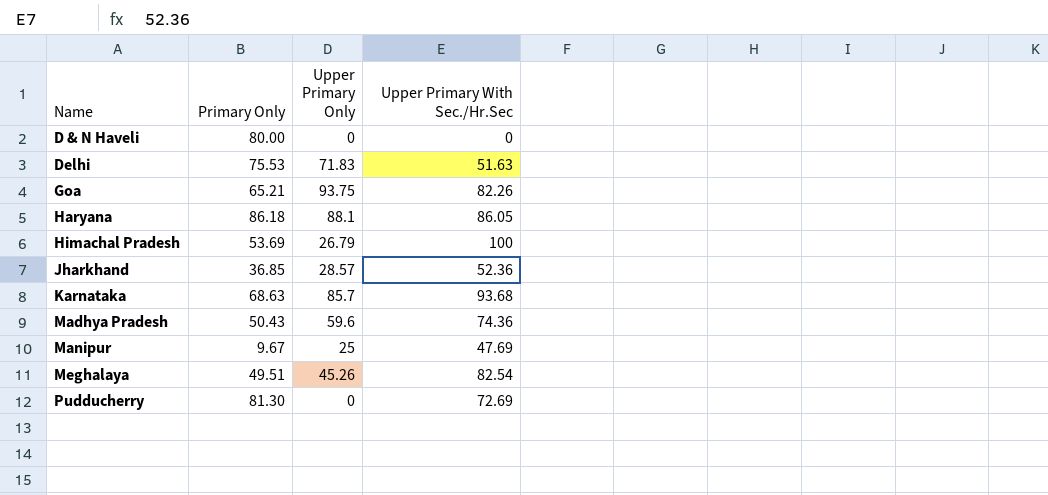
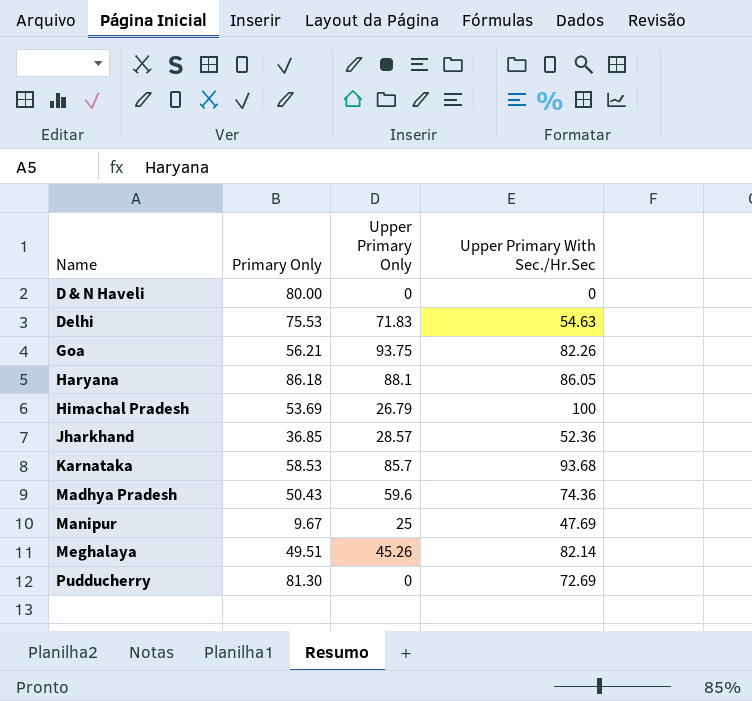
Delhi | Upper Primary With Sec./Hr.Sec: 51.63 -> 54.63
Goa | Primary Only: 65.21 -> 56.21
Karnataka | Primary Only: 68.63 -> 58.53
Meghalaya | Upper Primary With Sec./Hr.Sec: 82.54 -> 82.14

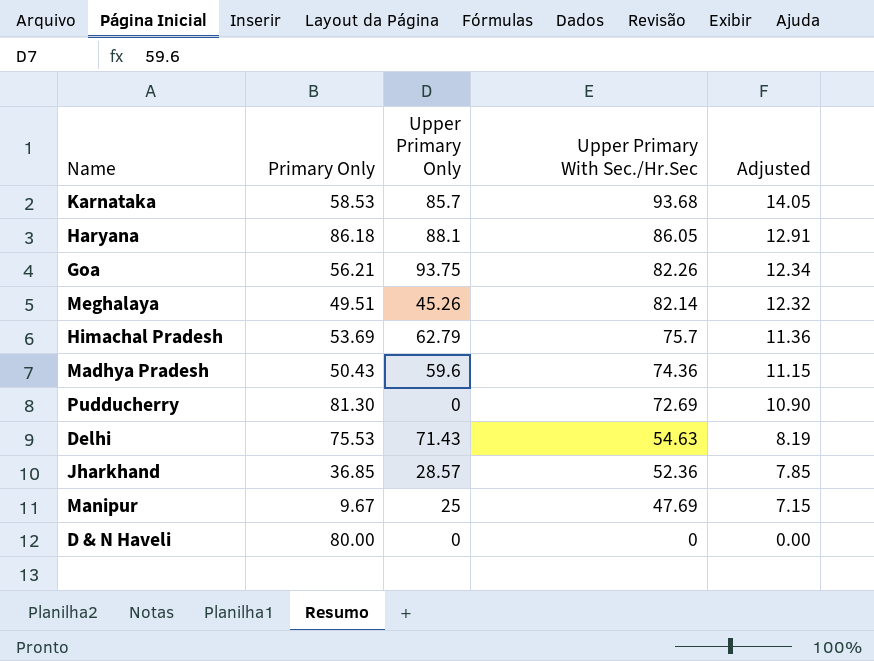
row order: Name ascending -> Upper Primary With Sec./Hr.Sec descending
column Adjusted | formula: none -> [Upper Primary With Sec./Hr.Sec] * 0.15
Himachal Pradesh | Upper Primary Only: 26.79 -> 62.79
Himachal Pradesh | Upper Primary With Sec./Hr.Sec: 100 -> 75.7
Delhi | Upper Primary Only: 71.83 -> 71.43

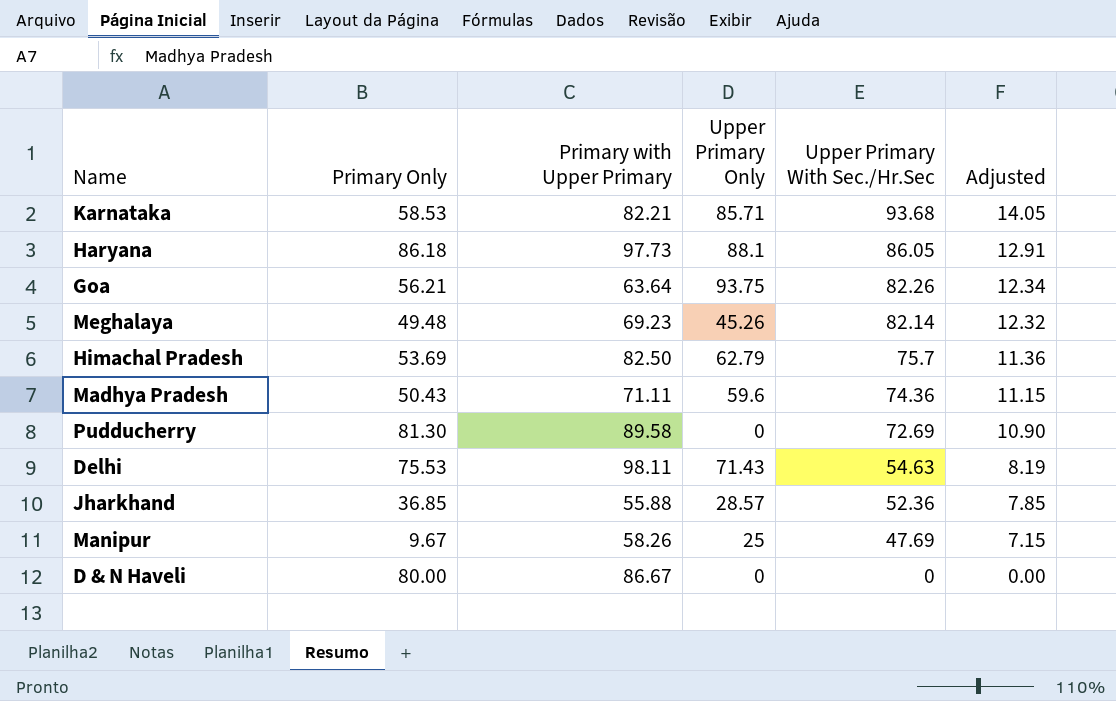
column Primary with Upper Primary | position: none -> 3
Karnataka | Upper Primary Only: 85.7 -> 85.71
Meghalaya | Primary Only: 49.51 -> 49.48

